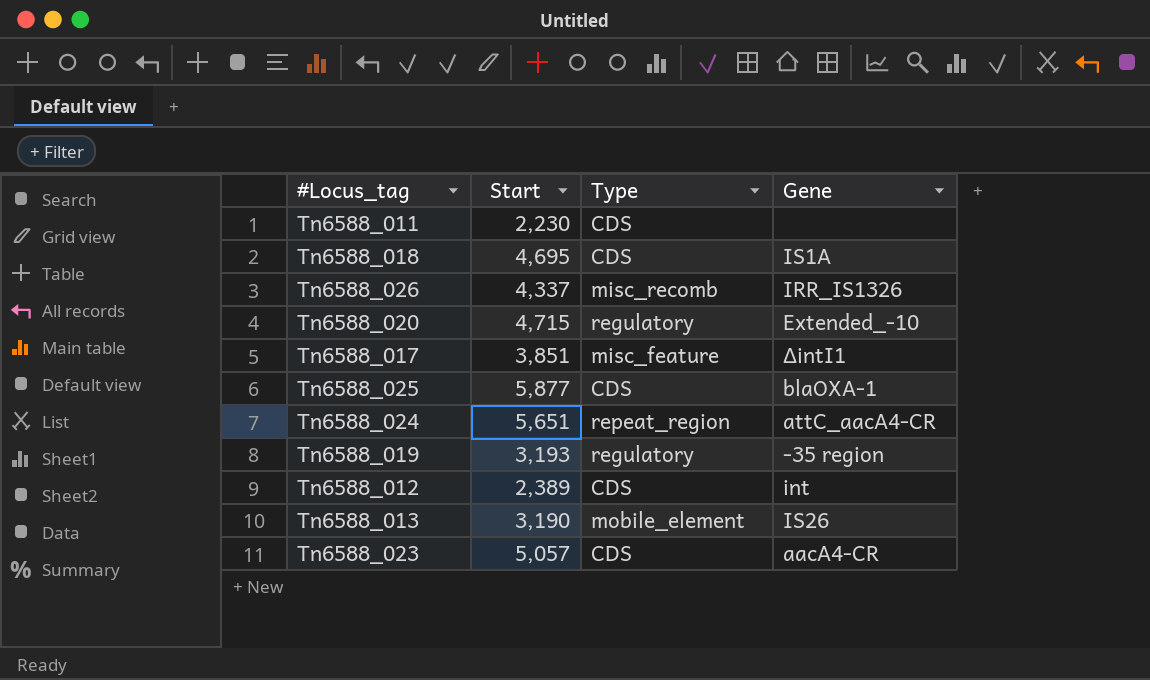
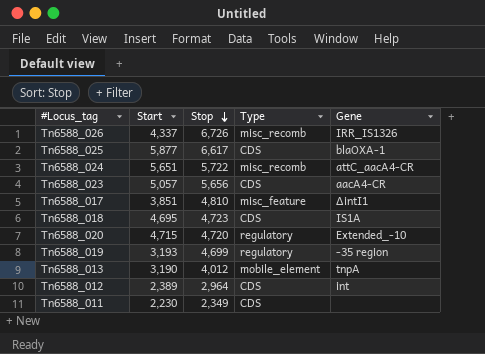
row order: none -> Stop descending
column Stop | position: none -> 3
Tn6588_024 | Type: repeat_region -> misc_recomb
Tn6588_013 | Gene: IS26 -> tnpA

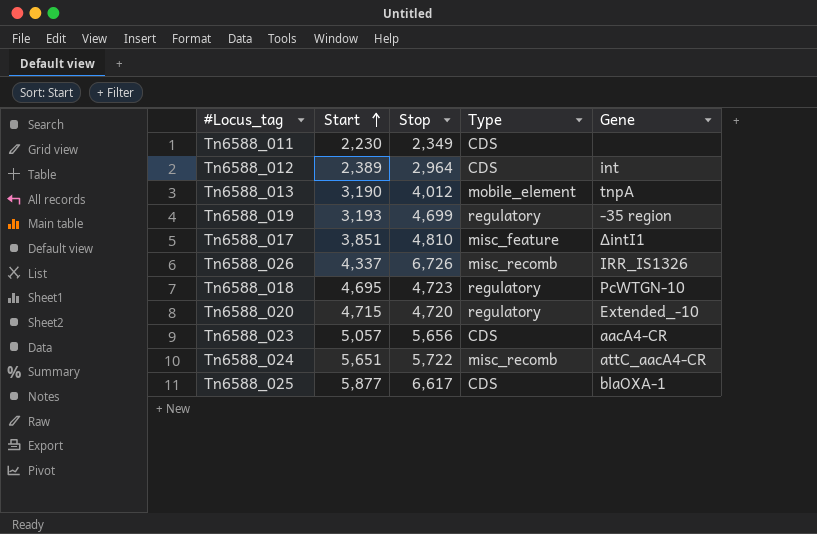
row order: Stop descending -> Start ascending
Tn6588_018 | Type: CDS -> regulatory
Tn6588_018 | Gene: IS1A -> PcWTGN-10

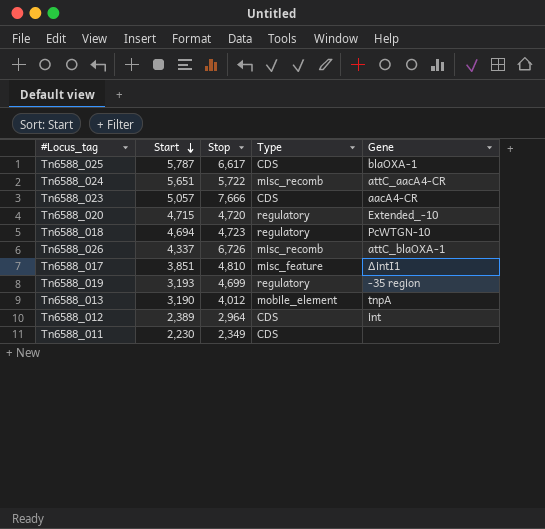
row order: Start ascending -> Start descending
Tn6588_025 | Start: 5,877 -> 5,787
Tn6588_023 | Stop: 5,656 -> 7,666
Tn6588_018 | Start: 4,695 -> 4,694
Tn6588_026 | Gene: IRR_IS1326 -> attC_blaOXA-1

